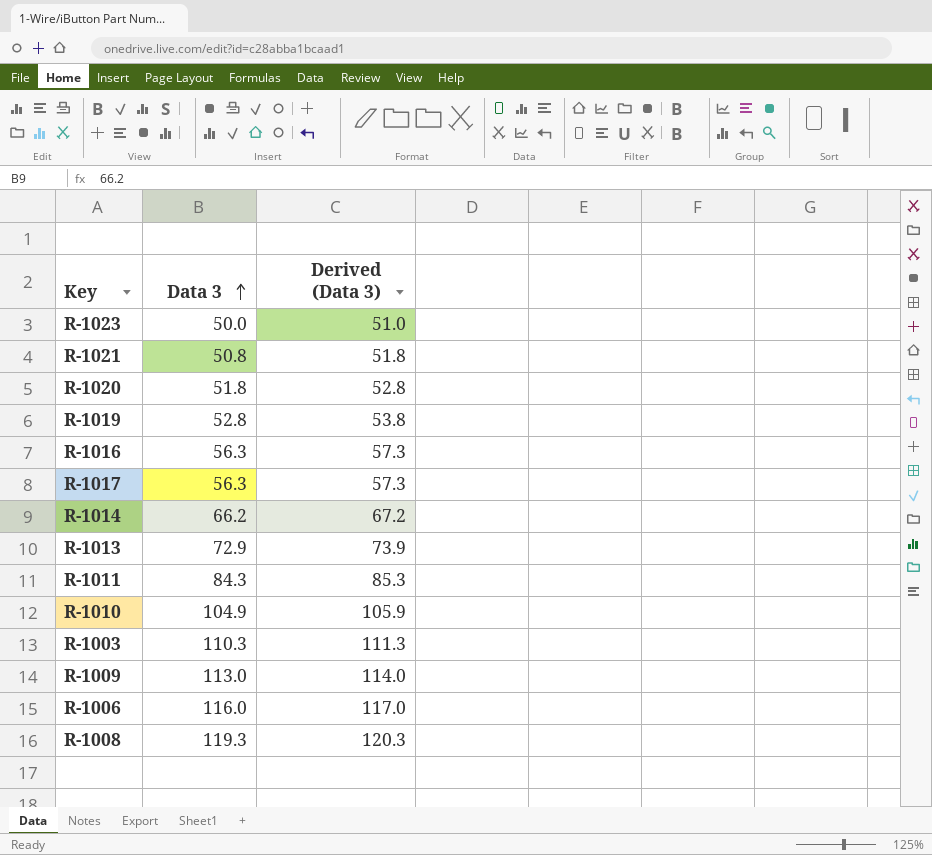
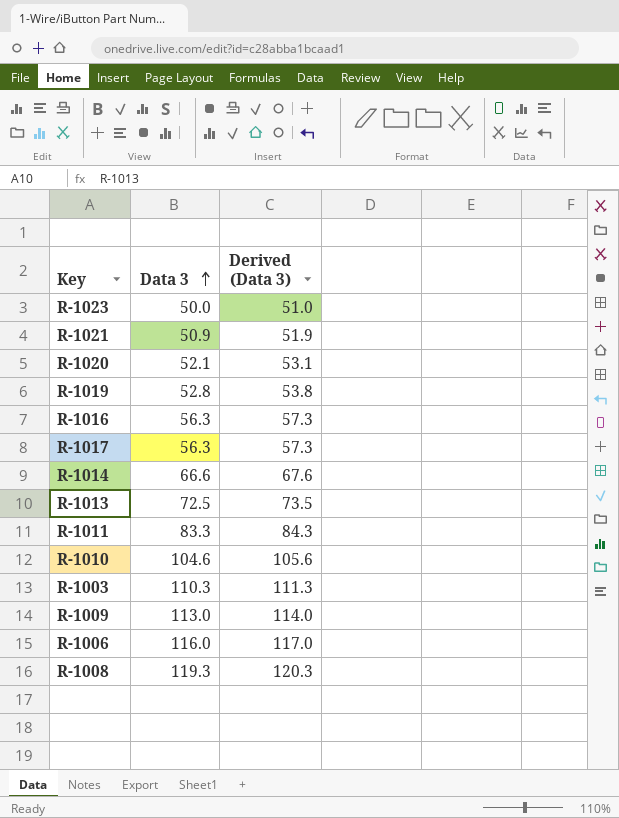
R-1021 | Data 3: 50.8 -> 50.9
R-1021 | Derived (Data 3): 51.8 -> 51.9
R-1020 | Data 3: 51.8 -> 52.1
R-1020 | Derived (Data 3): 52.8 -> 53.1
R-1014 | Data 3: 66.2 -> 66.6
R-1014 | Derived (Data 3): 67.2 -> 67.6
R-1013 | Data 3: 72.9 -> 72.5
R-1013 | Derived (Data 3): 73.9 -> 73.5
R-1011 | Data 3: 84.3 -> 83.3
R-1011 | Derived (Data 3): 85.3 -> 84.3
R-1010 | Data 3: 104.9 -> 104.6
R-1010 | Derived (Data 3): 105.9 -> 105.6

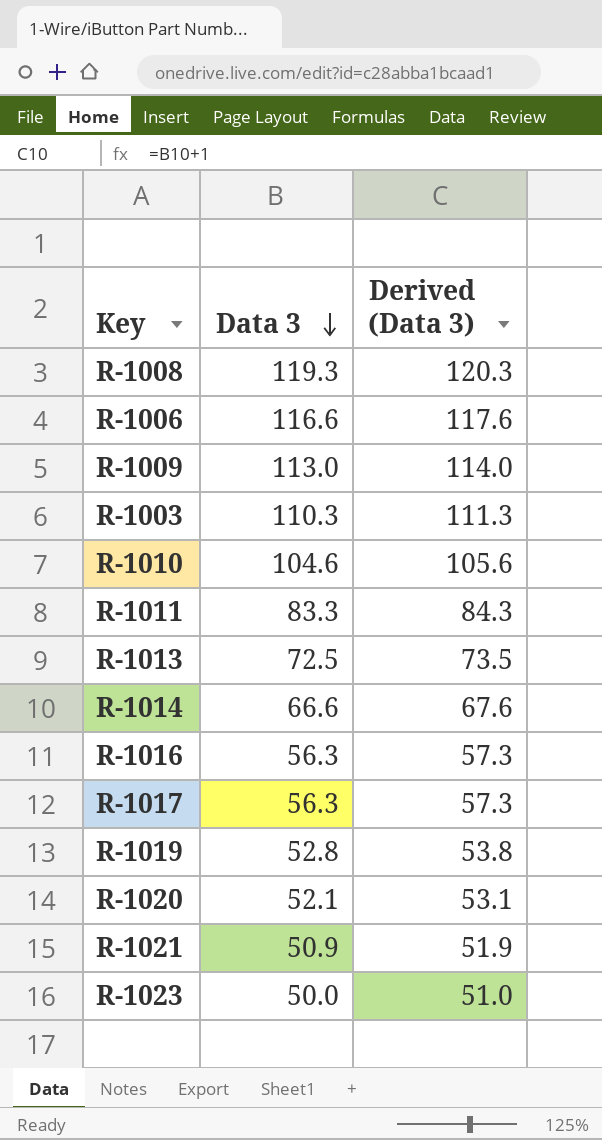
row order: Data 3 ascending -> Data 3 descending
R-1006 | Data 3: 116.0 -> 116.6
R-1006 | Derived (Data 3): 117.0 -> 117.6

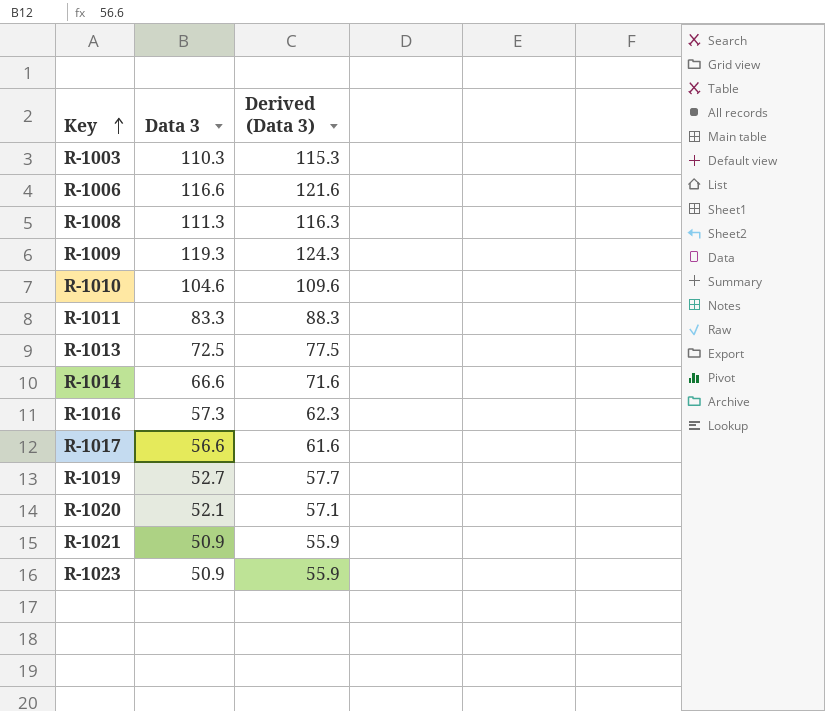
row order: Data 3 descending -> Key ascending
column Derived (Data 3) | formula: [Data 3] + 1 -> [Data 3] + 5
R-1008 | Data 3: 119.3 -> 111.3
R-1009 | Data 3: 113.0 -> 119.3
R-1016 | Data 3: 56.3 -> 57.3
R-1017 | Data 3: 56.3 -> 56.6
R-1019 | Data 3: 52.8 -> 52.7
R-1023 | Data 3: 50.0 -> 50.9

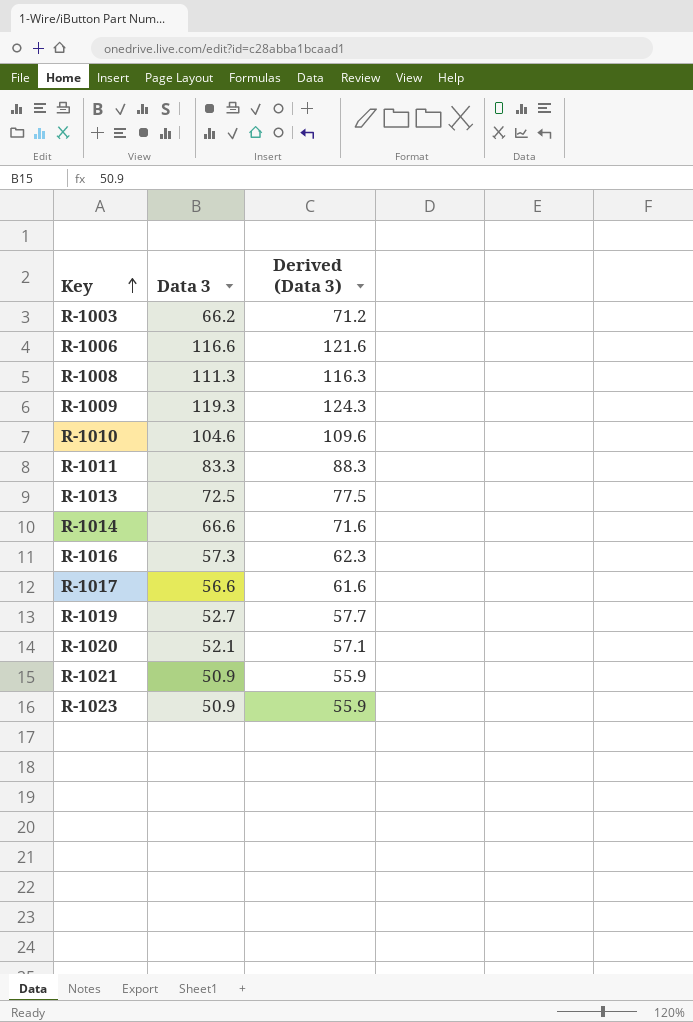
R-1003 | Data 3: 110.3 -> 66.2
R-1003 | Derived (Data 3): 115.3 -> 71.2

